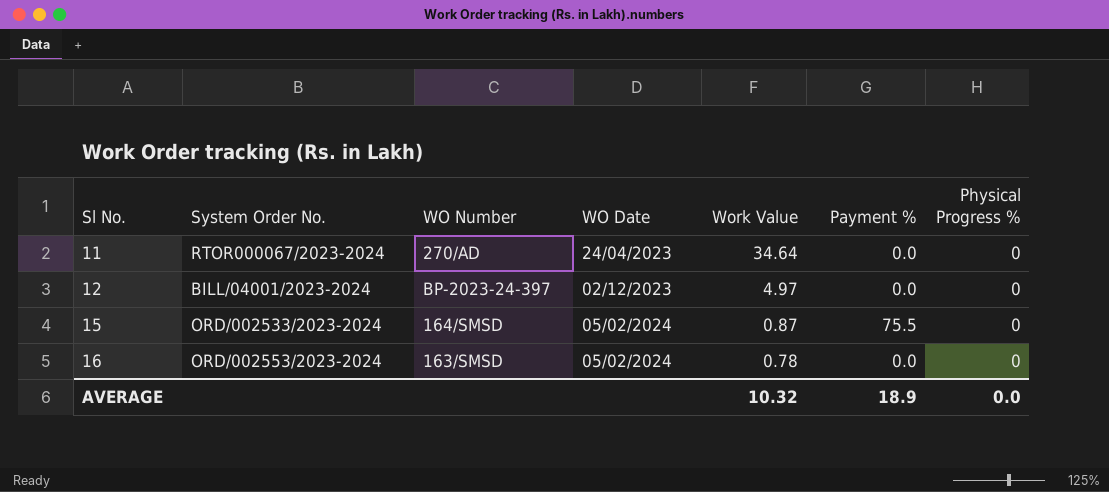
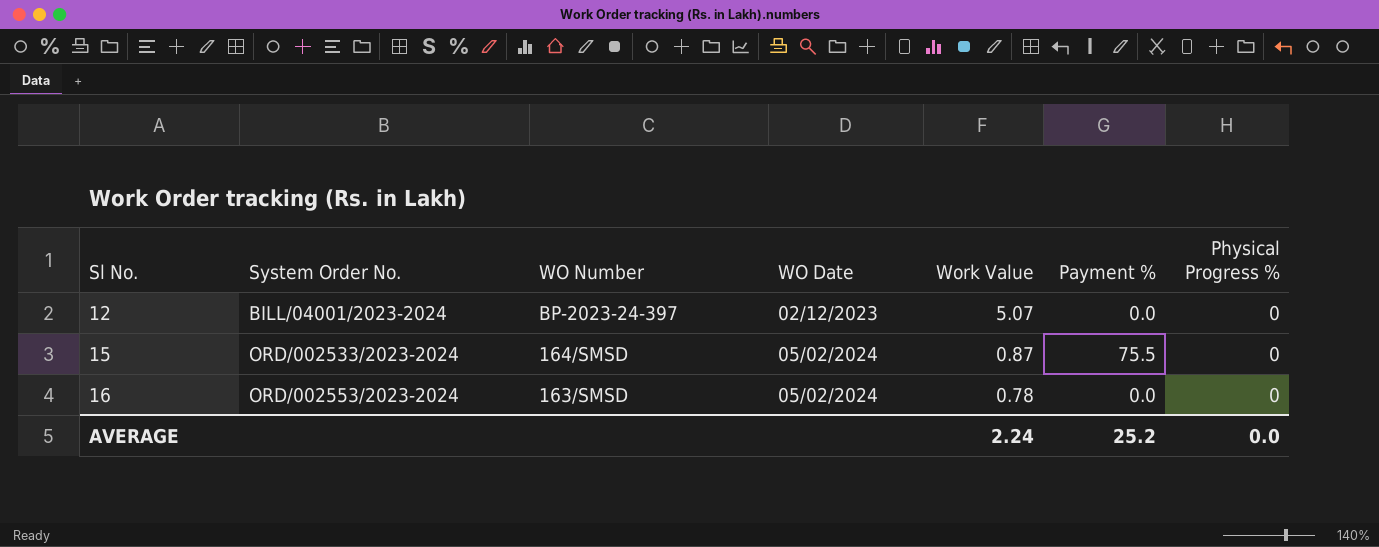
row 11: RTOR000067/2023-2024 | 270/AD | 24/04/2023 | 34.64 | 0.0 | 0 -> none
12 | Work Value: 4.97 -> 5.07
AVERAGE | Work Value: 10.32 -> 2.24
AVERAGE | Payment %: 18.9 -> 25.2

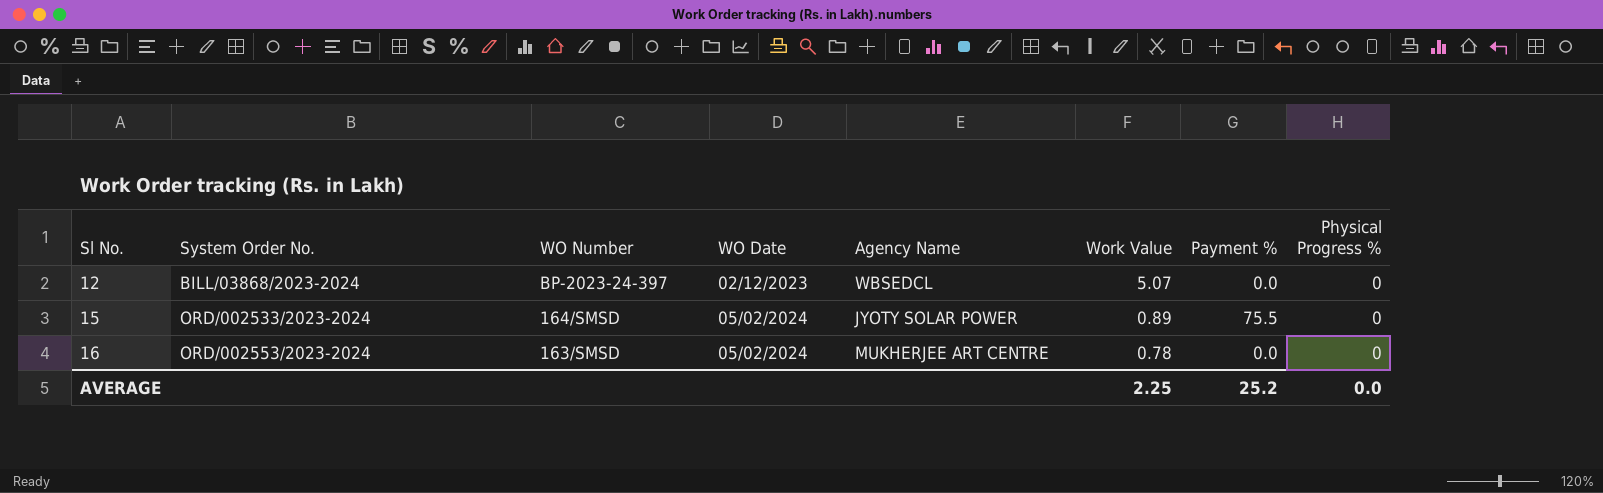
column Agency Name | position: none -> 5
12 | System Order No.: BILL/04001/2023-2024 -> BILL/03868/2023-2024
15 | Work Value: 0.87 -> 0.89
AVERAGE | Work Value: 2.24 -> 2.25

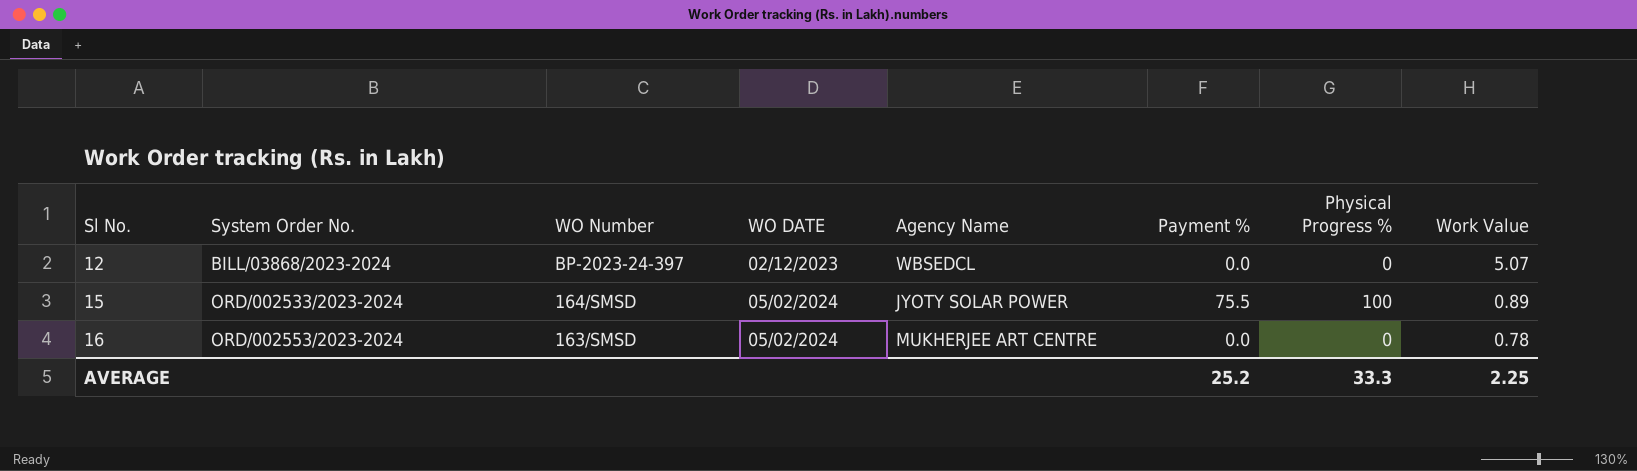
column name: WO Date -> WO DATE
column Work Value | position: 6 -> 8
15 | Physical Progress %: 0 -> 100
AVERAGE | Physical Progress %: 0.0 -> 33.3

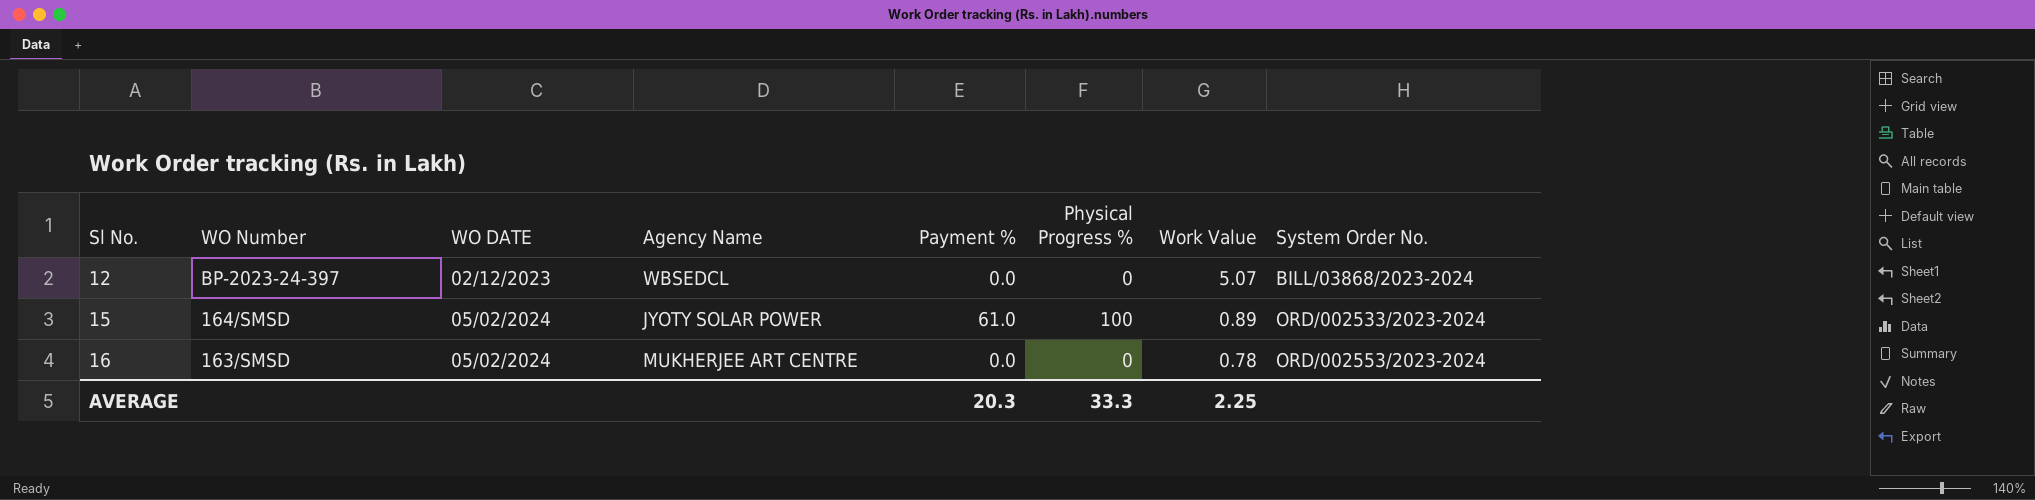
column System Order No. | position: 2 -> 8
15 | Payment %: 75.5 -> 61.0
AVERAGE | Payment %: 25.2 -> 20.3

